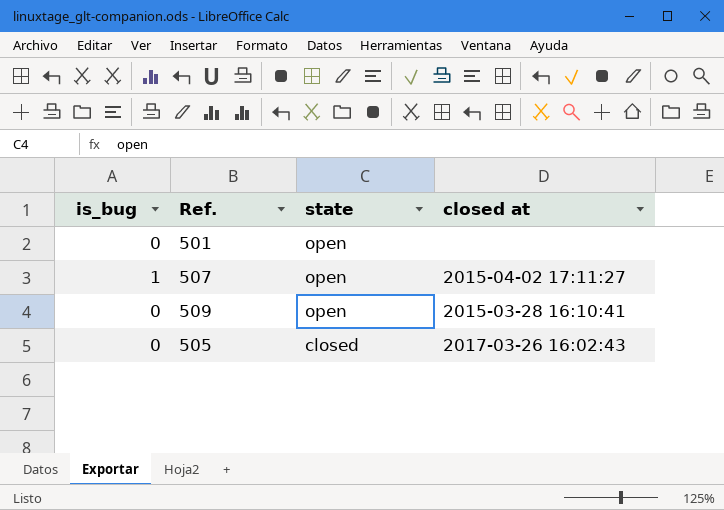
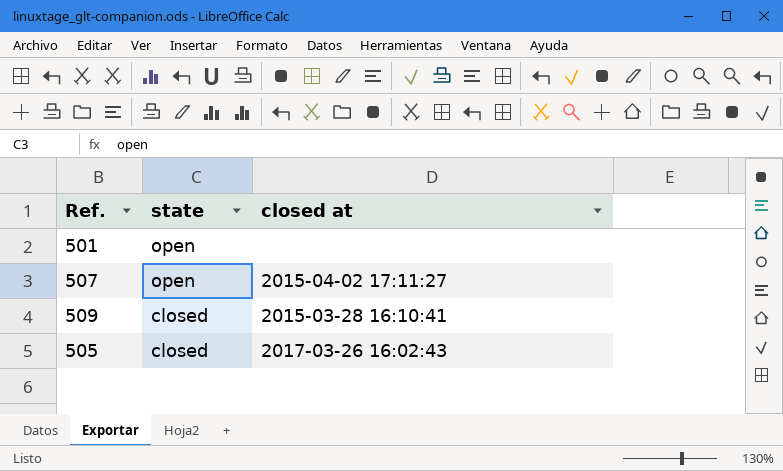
column is_bug | position: 1 -> none
509 | state: open -> closed

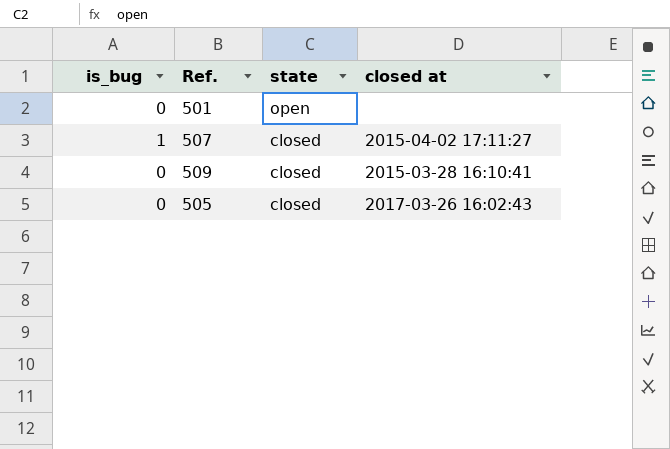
column is_bug | position: none -> 1
507 | state: open -> closed

